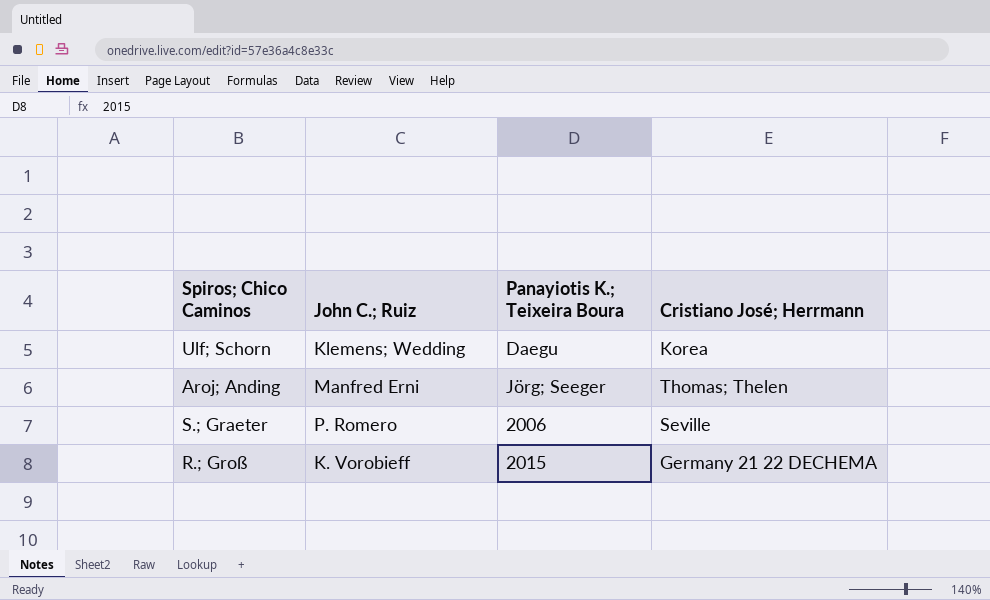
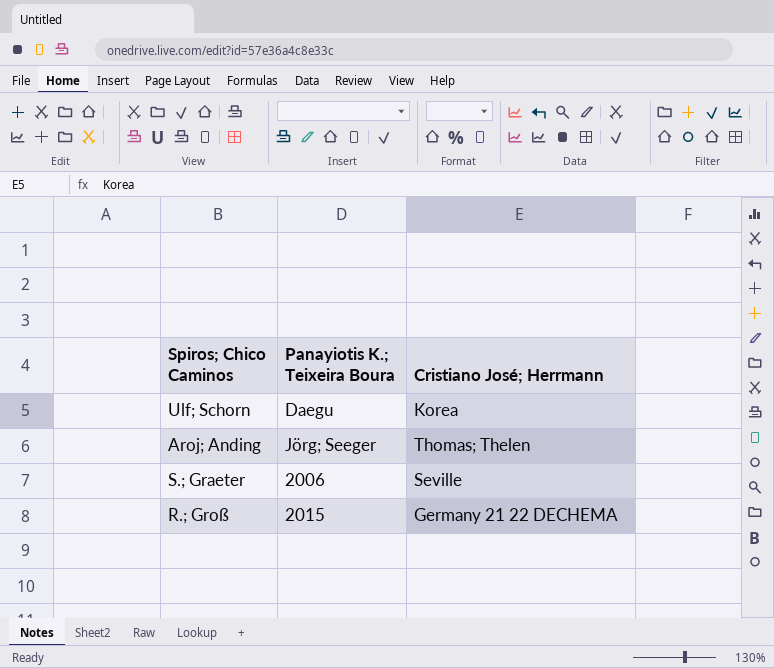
column John C.; Ruiz | position: 2 -> none

